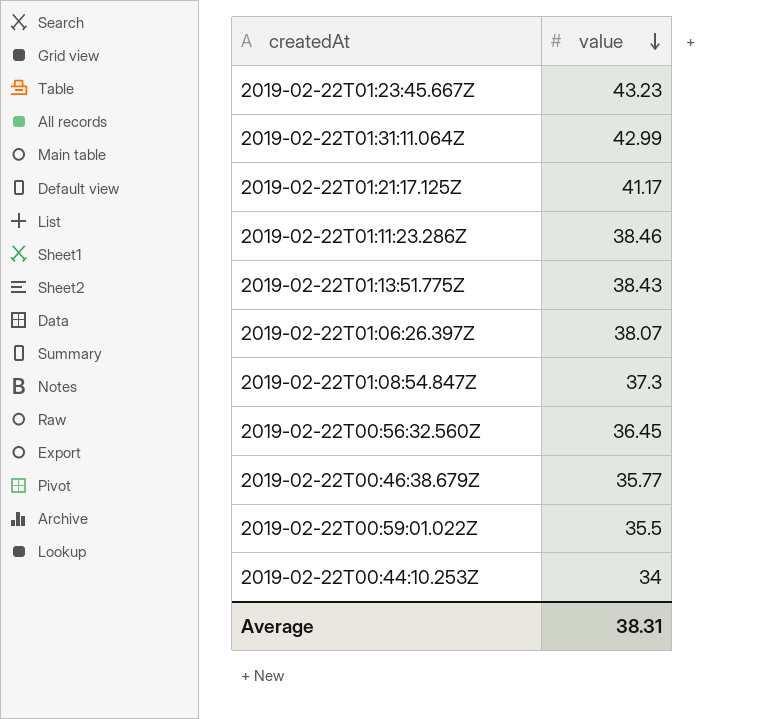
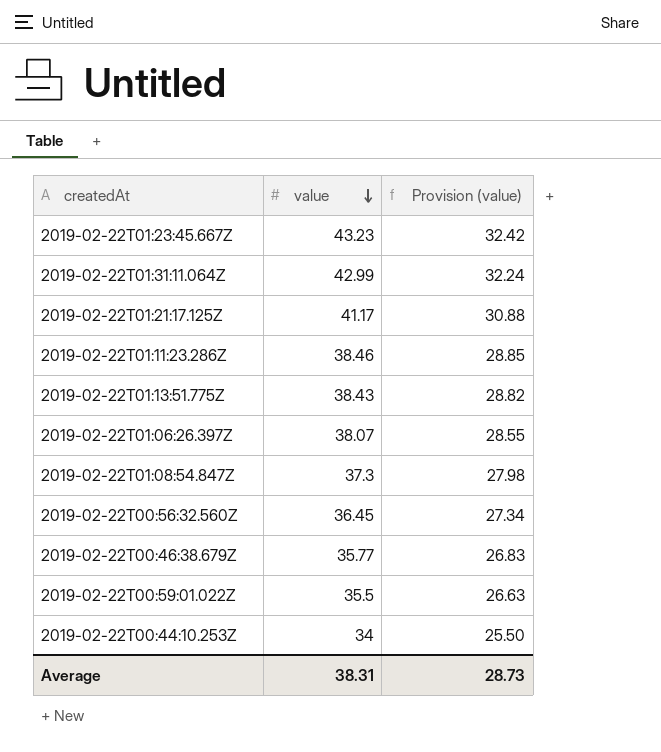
column Provision (value) | formula: none -> [value] * 0.75

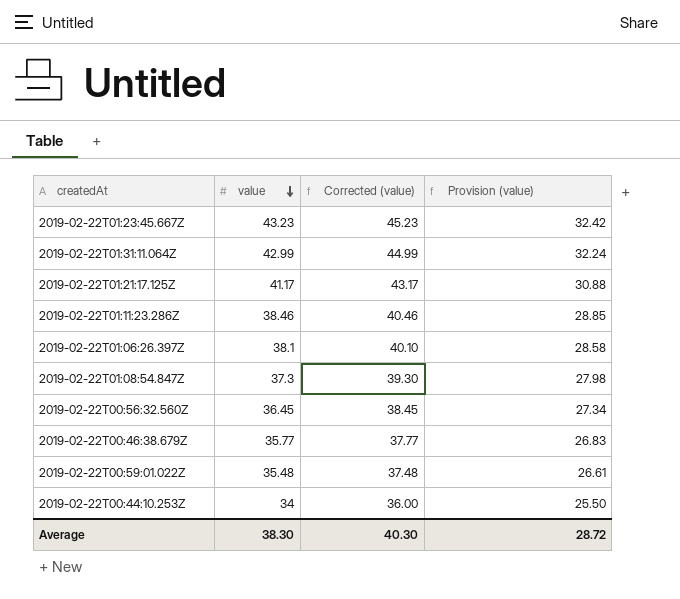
column Corrected (value) | formula: none -> [value] + 2
row 2019-02-22T01:13:51.775Z: 38.43 | 28.82 -> none
2019-02-22T01:06:26.397Z | value: 38.07 -> 38.1
2019-02-22T01:06:26.397Z | Provision (value): 28.55 -> 28.58
2019-02-22T00:59:01.022Z | value: 35.5 -> 35.48
2019-02-22T00:59:01.022Z | Provision (value): 26.63 -> 26.61
Average | value: 38.31 -> 38.30
Average | Provision (value): 28.73 -> 28.72

